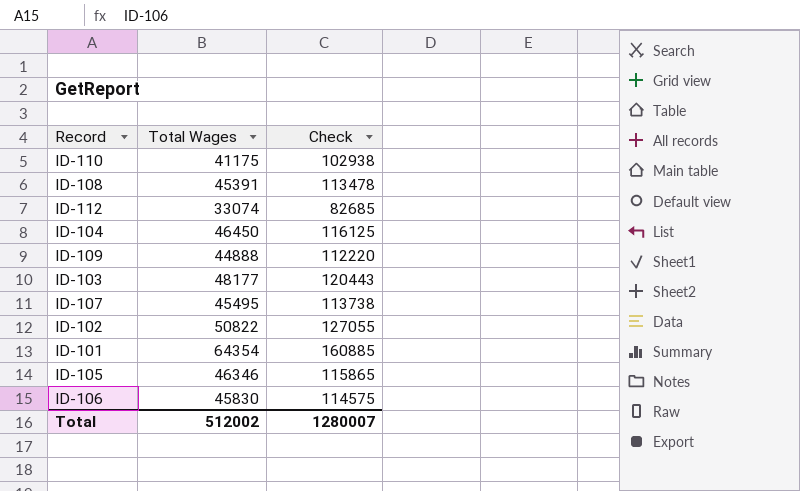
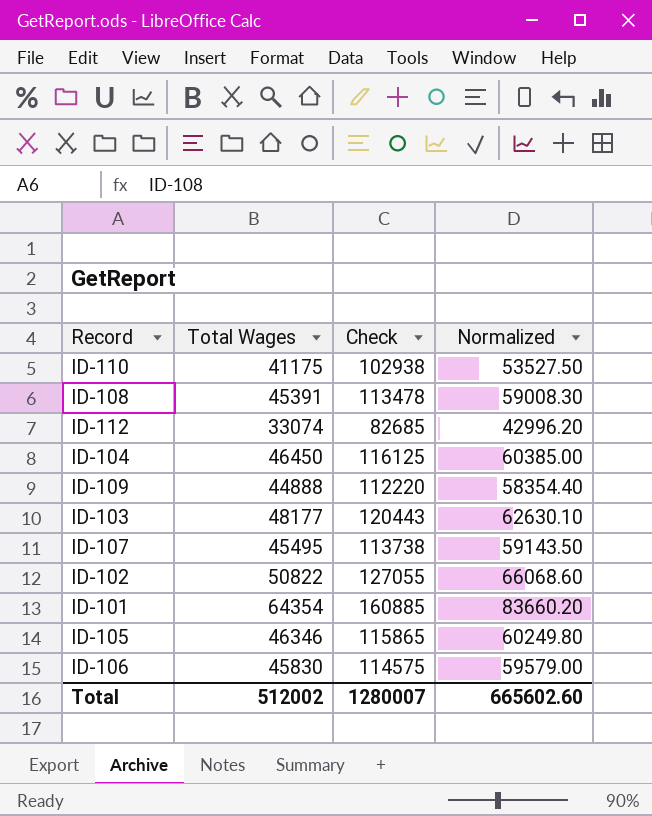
column Normalized | formula: none -> [Total Wages] * 1.3

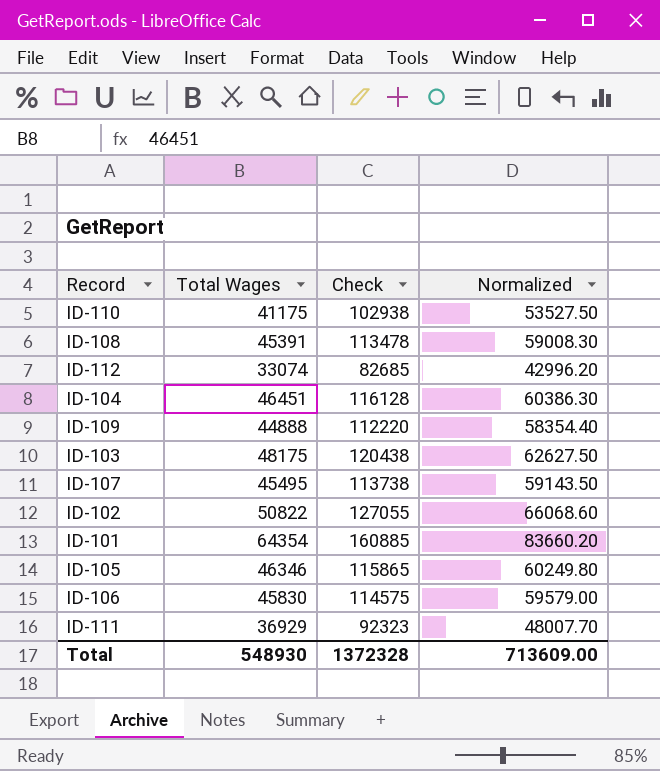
ID-104 | Total Wages: 46450 -> 46451
ID-104 | Check: 116125 -> 116128
ID-104 | Normalized: 60385.00 -> 60386.30
ID-103 | Total Wages: 48177 -> 48175
ID-103 | Check: 120443 -> 120438
ID-103 | Normalized: 62630.10 -> 62627.50
row ID-111: none -> 36929 | 92323 | 48007.70
Total | Total Wages: 512002 -> 548930
Total | Check: 1280007 -> 1372328
Total | Normalized: 665602.60 -> 713609.00

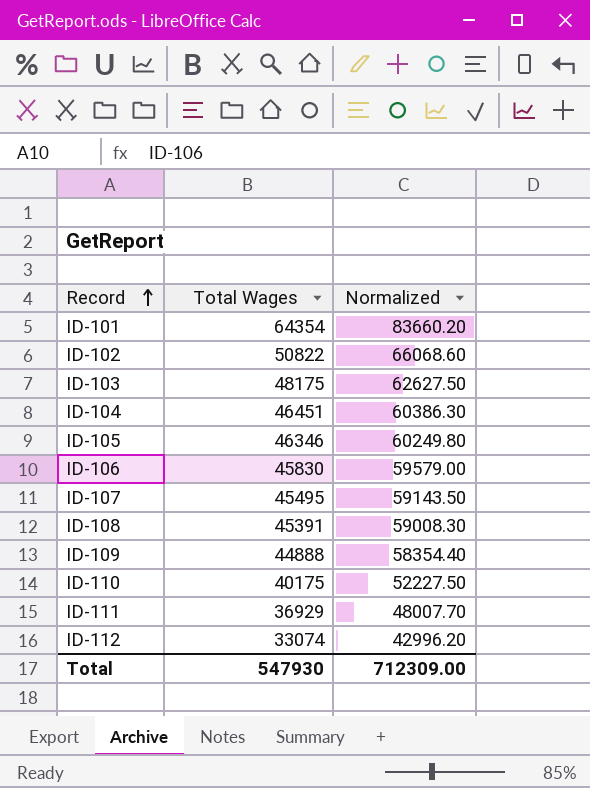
row order: none -> Record ascending
column Check | formula: [Total Wages] * 2.5 -> none
ID-110 | Total Wages: 41175 -> 40175
ID-110 | Normalized: 53527.50 -> 52227.50
Total | Total Wages: 548930 -> 547930
Total | Normalized: 713609.00 -> 712309.00

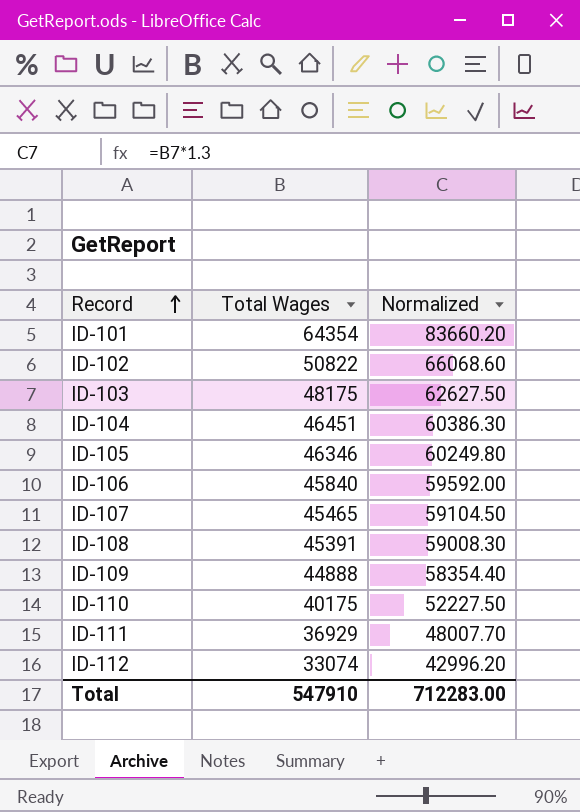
ID-106 | Total Wages: 45830 -> 45840
ID-106 | Normalized: 59579.00 -> 59592.00
ID-107 | Total Wages: 45495 -> 45465
ID-107 | Normalized: 59143.50 -> 59104.50
Total | Total Wages: 547930 -> 547910
Total | Normalized: 712309.00 -> 712283.00

